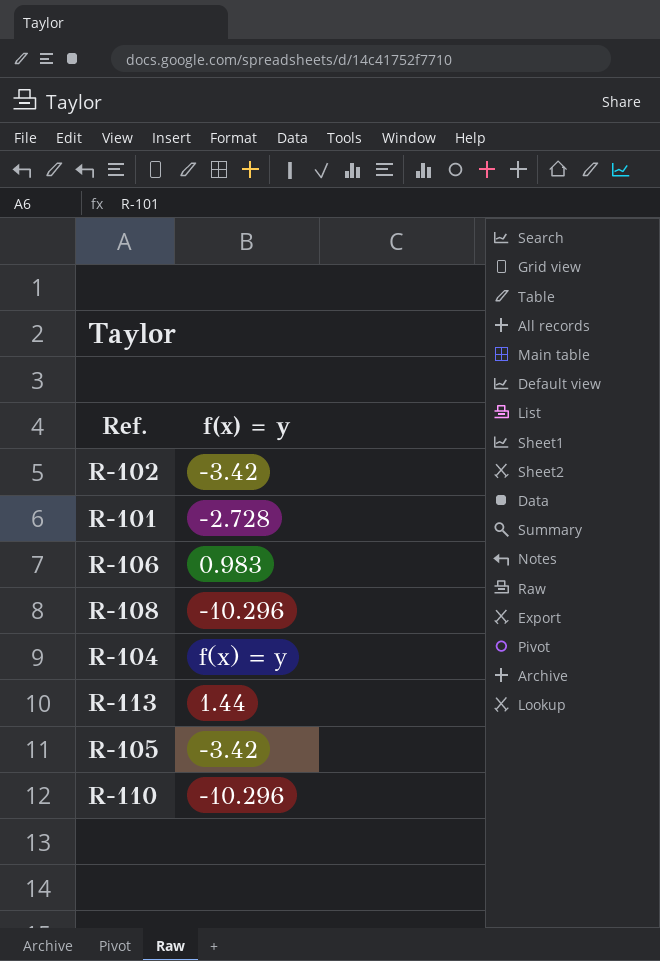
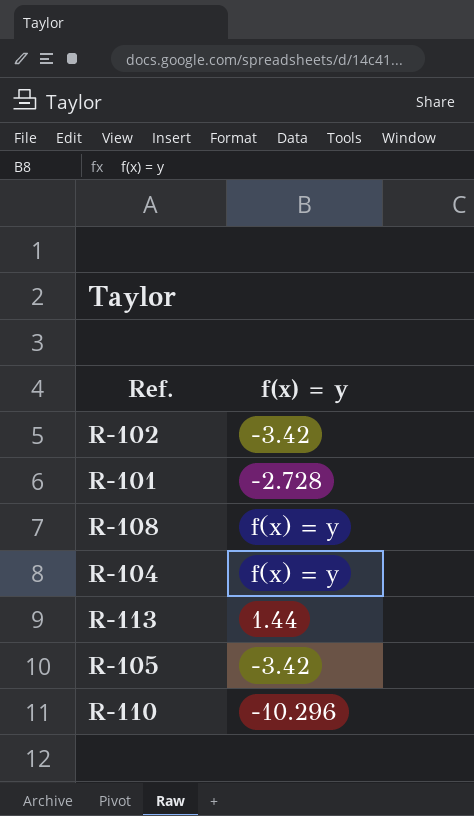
row R-106: 0.983 -> none
R-108 | f(x) = y: -10.296 -> f(x) = y

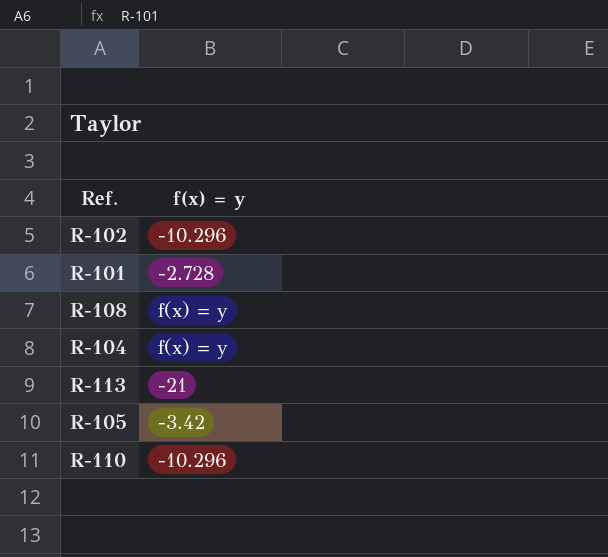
R-102 | f(x) = y: -3.42 -> -10.296
R-113 | f(x) = y: 1.44 -> -21

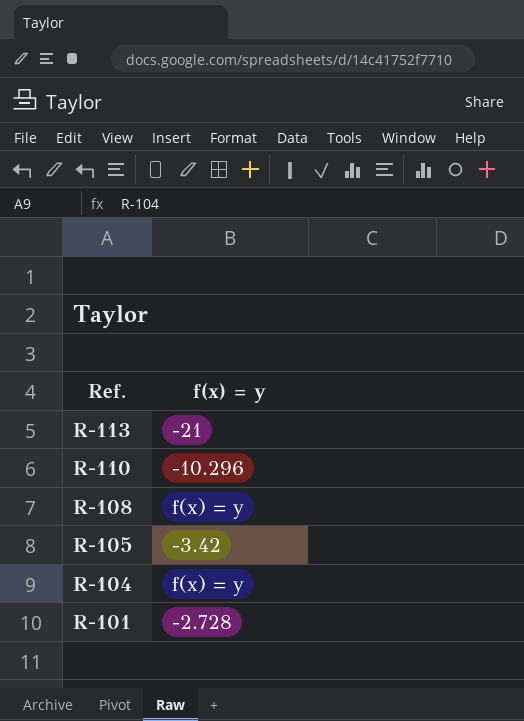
row order: none -> Ref. descending
row R-102: -10.296 -> none

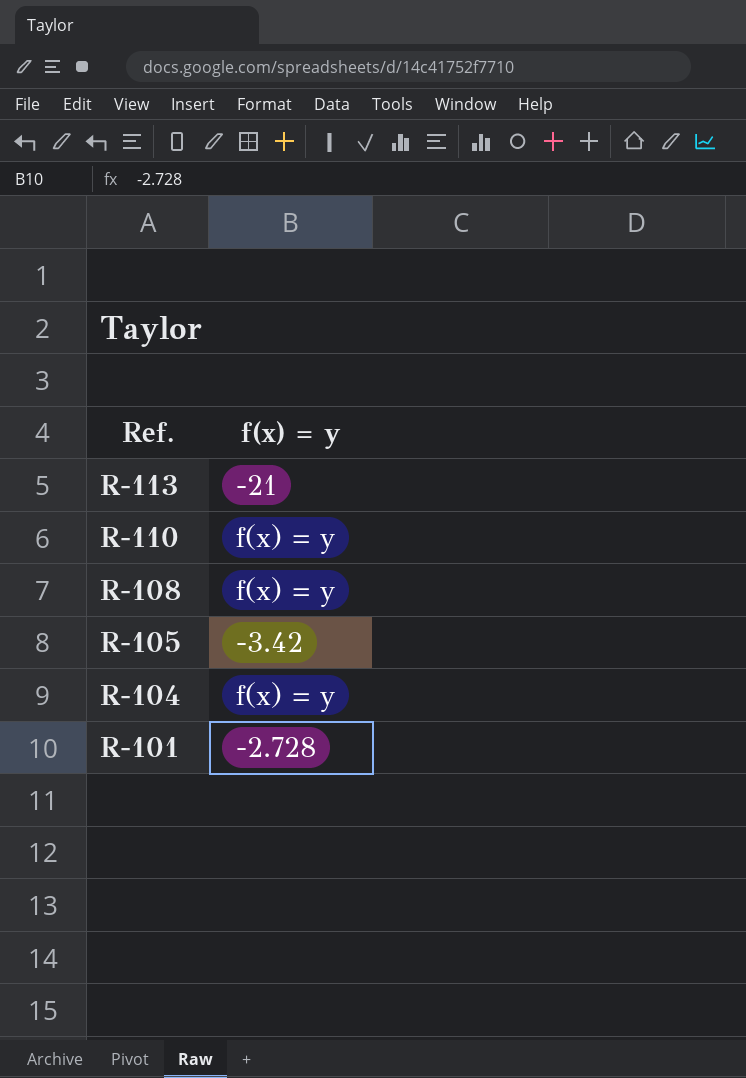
R-110 | f(x) = y: -10.296 -> f(x) = y

